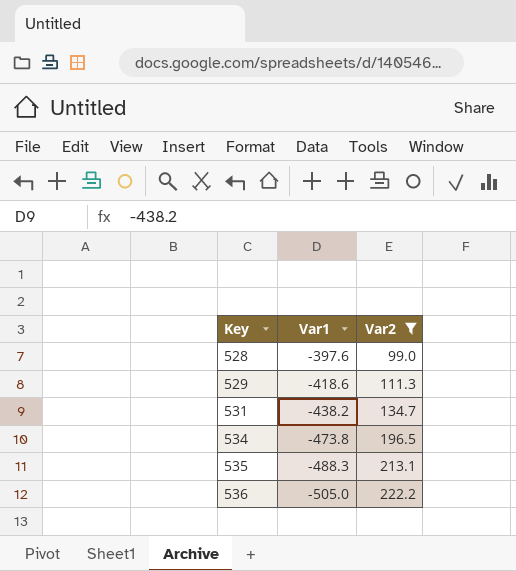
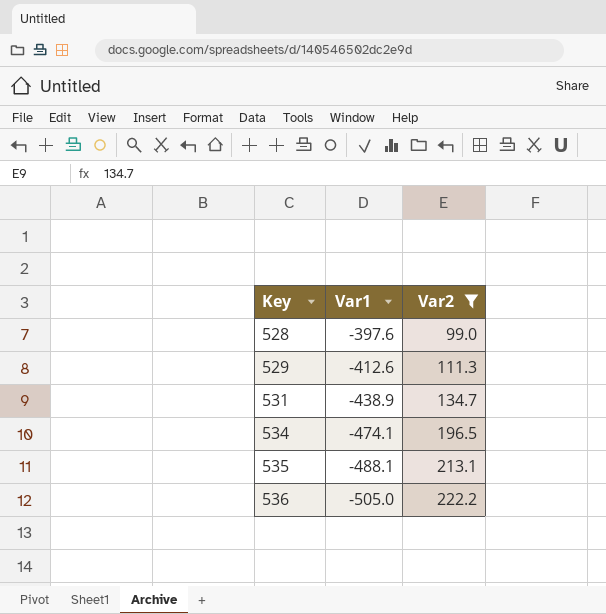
529 | Var1: -418.6 -> -412.6
531 | Var1: -438.2 -> -438.9
534 | Var1: -473.8 -> -474.1
535 | Var1: -488.3 -> -488.1

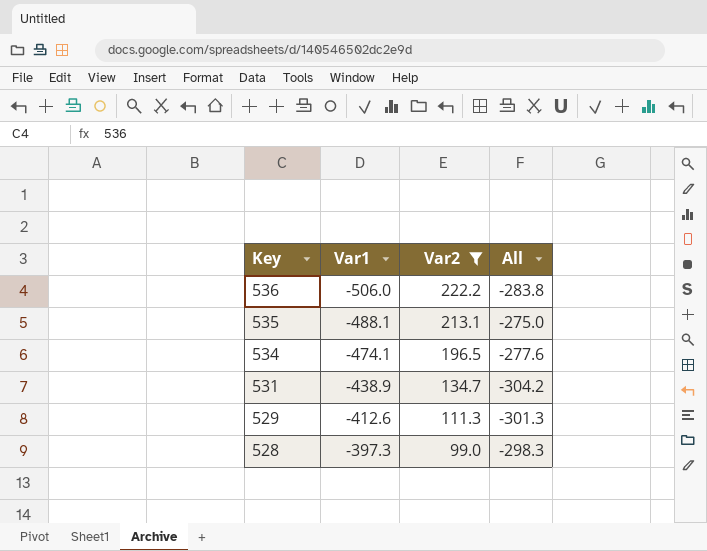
row order: Key ascending -> Key descending
column All | formula: none -> [Var1] + [Var2]
536 | Var1: -505.0 -> -506.0
528 | Var1: -397.6 -> -397.3

